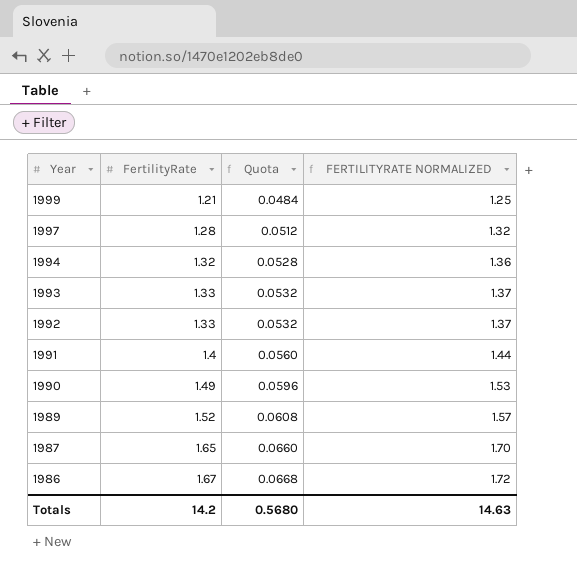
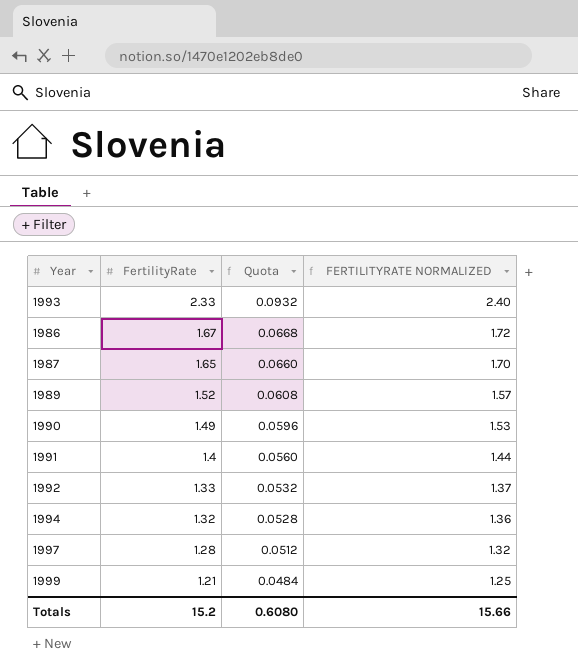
row order: Year descending -> FertilityRate descending
1993 | FertilityRate: 1.33 -> 2.33
1993 | Quota: 0.0532 -> 0.0932
1993 | FERTILITYRATE NORMALIZED: 1.37 -> 2.40
Totals | FertilityRate: 14.2 -> 15.2
Totals | Quota: 0.5680 -> 0.6080
Totals | FERTILITYRATE NORMALIZED: 14.63 -> 15.66

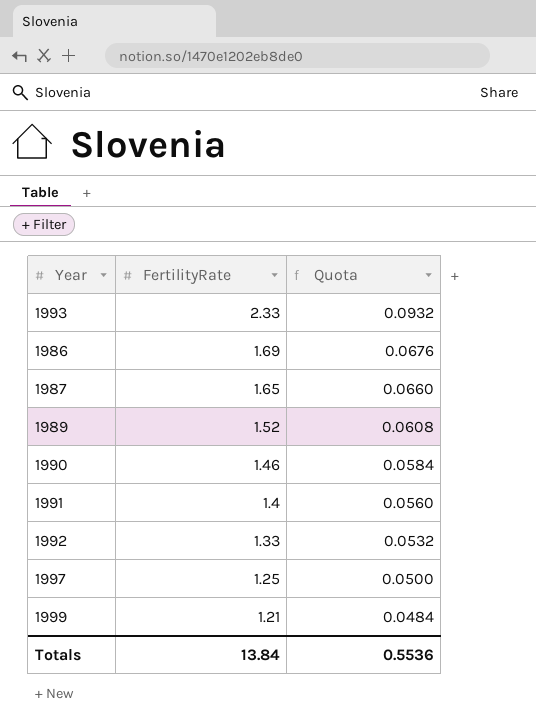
column FERTILITYRATE NORMALIZED | formula: [FertilityRate] * 1.03 -> none
row 1994: 1.32 | 0.0528 | 1.36 -> none
1986 | FertilityRate: 1.67 -> 1.69
1986 | Quota: 0.0668 -> 0.0676
1990 | FertilityRate: 1.49 -> 1.46
1990 | Quota: 0.0596 -> 0.0584
1997 | FertilityRate: 1.28 -> 1.25
1997 | Quota: 0.0512 -> 0.0500
Totals | FertilityRate: 15.2 -> 13.84
Totals | Quota: 0.6080 -> 0.5536

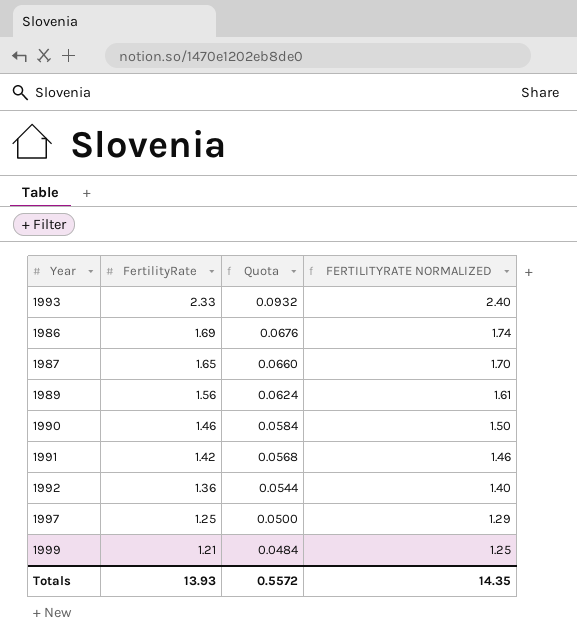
column FERTILITYRATE NORMALIZED | formula: none -> [FertilityRate] * 1.03
1989 | FertilityRate: 1.52 -> 1.56
1989 | Quota: 0.0608 -> 0.0624
1991 | FertilityRate: 1.4 -> 1.42
1991 | Quota: 0.0560 -> 0.0568
1992 | FertilityRate: 1.33 -> 1.36
1992 | Quota: 0.0532 -> 0.0544
Totals | FertilityRate: 13.84 -> 13.93
Totals | Quota: 0.5536 -> 0.5572

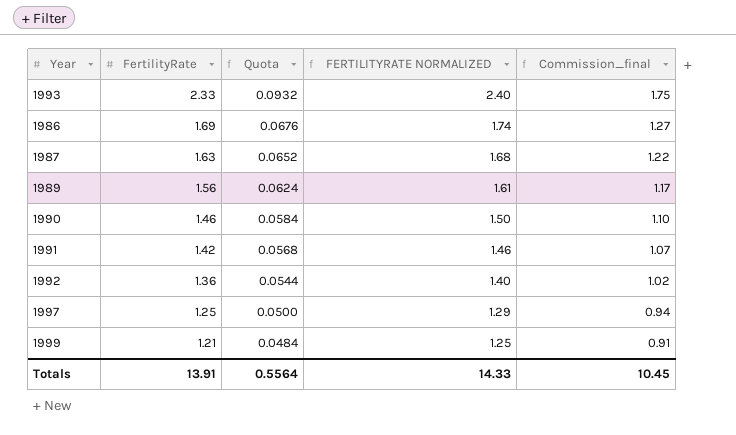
column Commission_final | formula: none -> [FertilityRate] * 0.75
1987 | FertilityRate: 1.65 -> 1.63
1987 | Quota: 0.0660 -> 0.0652
1987 | FERTILITYRATE NORMALIZED: 1.70 -> 1.68
Totals | FertilityRate: 13.93 -> 13.91
Totals | Quota: 0.5572 -> 0.5564
Totals | FERTILITYRATE NORMALIZED: 14.35 -> 14.33

